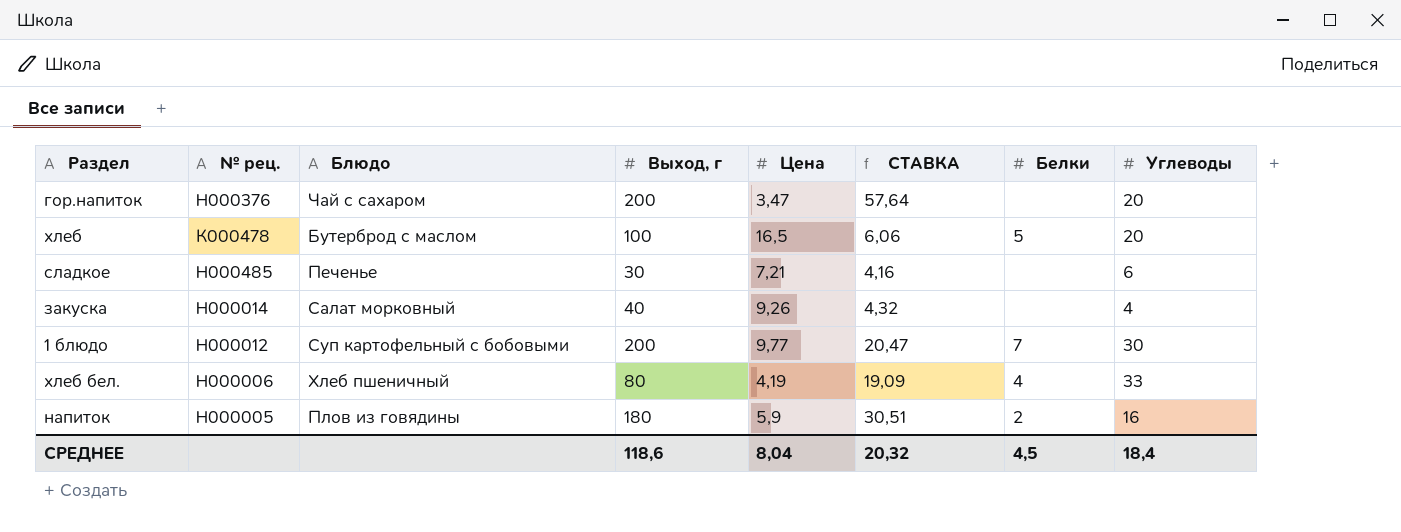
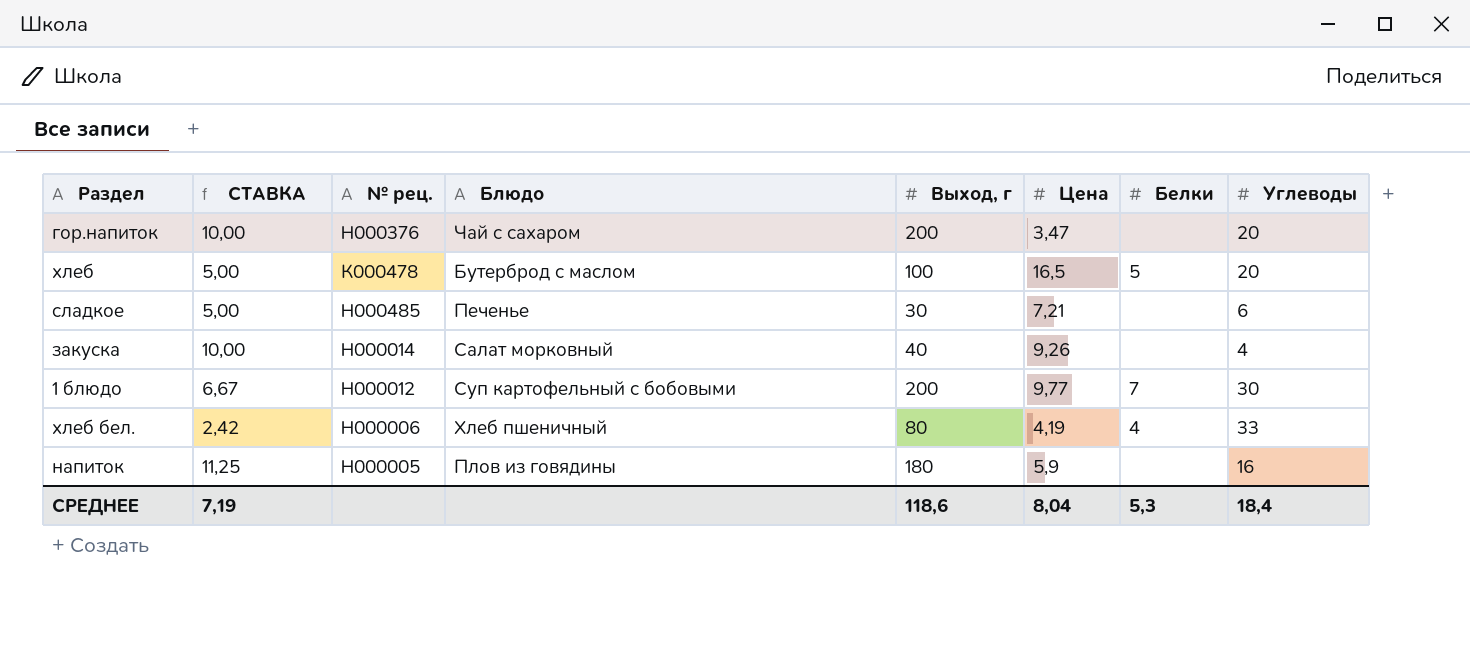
column СТАВКА | formula: [Выход, г] / [Цена] -> [Выход, г] / [Углеводы]
column СТАВКА | position: 6 -> 2
напиток | Белки: 2 -> none
СРЕДНЕЕ | СТАВКА: 20,32 -> 7,19
СРЕДНЕЕ | Белки: 4,5 -> 5,3

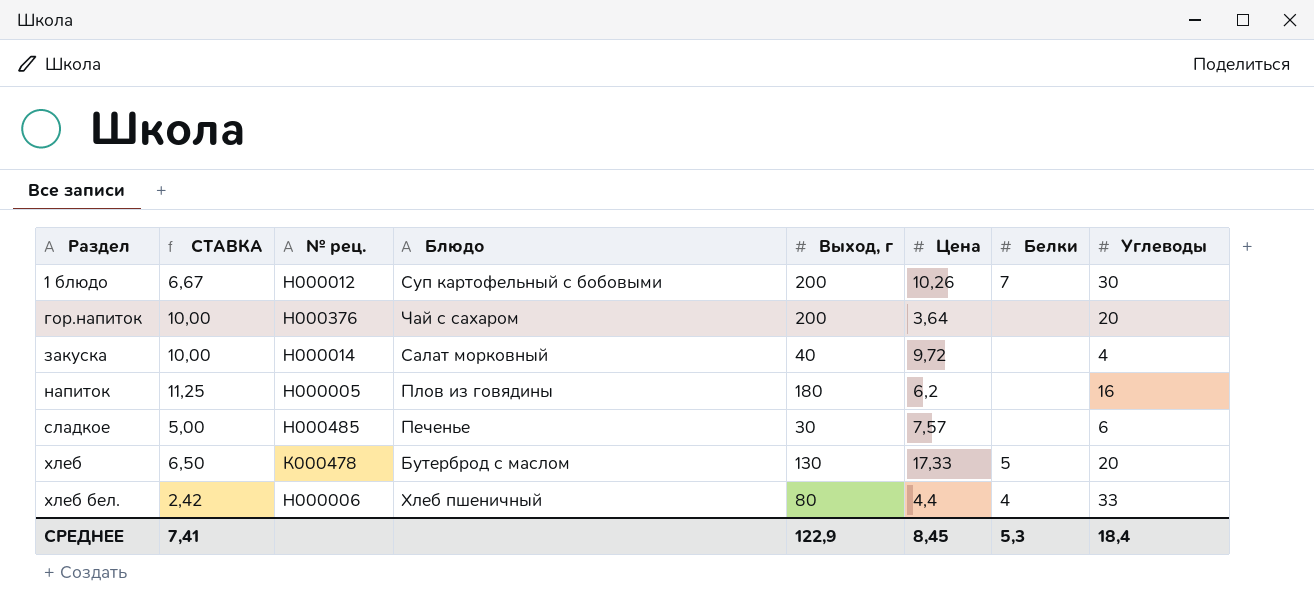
row order: none -> Раздел ascending
1 блюдо | Цена: 9,77 -> 10,26
гор.напиток | Цена: 3,47 -> 3,64
закуска | Цена: 9,26 -> 9,72
напиток | Цена: 5,9 -> 6,2
сладкое | Цена: 7,21 -> 7,57
хлеб | СТАВКА: 5,00 -> 6,50
хлеб | Выход, г: 100 -> 130
хлеб | Цена: 16,5 -> 17,33
хлеб бел. | Цена: 4,19 -> 4,4
СРЕДНЕЕ | СТАВКА: 7,19 -> 7,41
СРЕДНЕЕ | Выход, г: 118,6 -> 122,9
СРЕДНЕЕ | Цена: 8,04 -> 8,45

